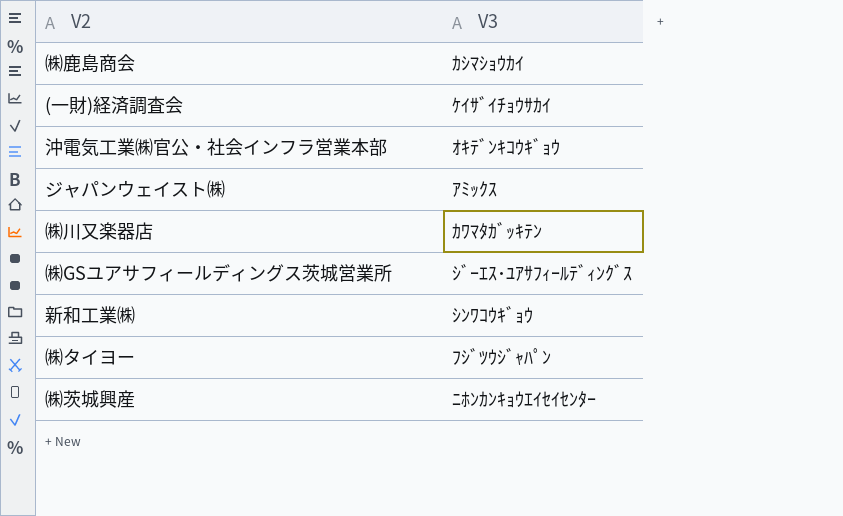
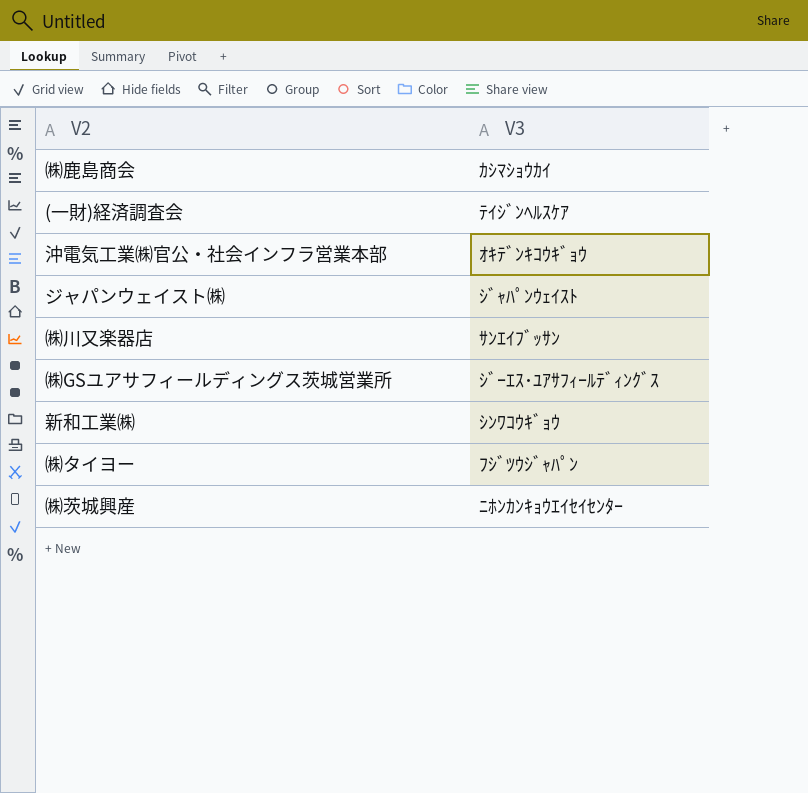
(一財)経済調査会 | V3: ｹｲｻﾞｲﾁｮｳｻｶｲ -> ﾃｲｼﾞﾝﾍﾙｽｹｱ
ジャパンウェイスト㈱ | V3: ｱﾐｯｸｽ -> ｼﾞｬﾊﾟﾝｳｪｲｽﾄ
㈱川又楽器店 | V3: ｶﾜﾏﾀｶﾞｯｷﾃﾝ -> ｻﾝｴｲﾌﾞｯｻﾝ

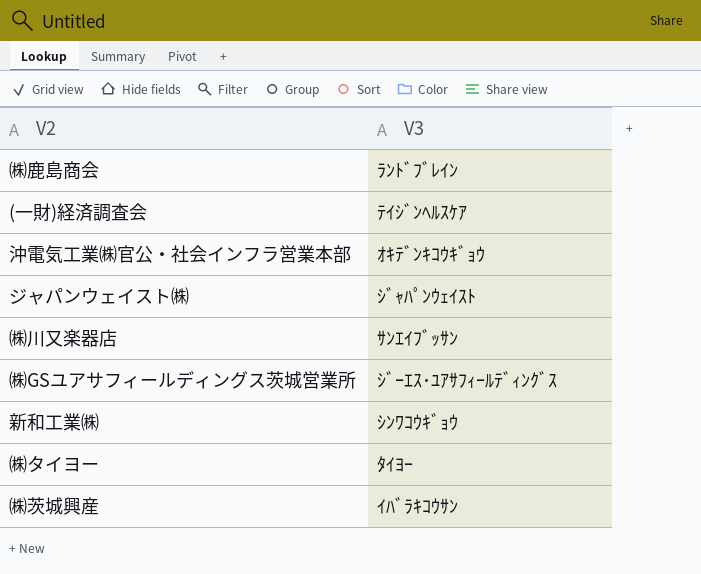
㈱鹿島商会 | V3: ｶｼﾏｼｮｳｶｲ -> ﾗﾝﾄﾞﾌﾞﾚｲﾝ
㈱タイヨー | V3: ﾌｼﾞﾂｳｼﾞｬﾊﾟﾝ -> ﾀｲﾖｰ
㈱茨城興産 | V3: ﾆﾎﾝｶﾝｷｮｳｴｲｾｲｾﾝﾀｰ -> ｲﾊﾞﾗｷｺｳｻﾝ

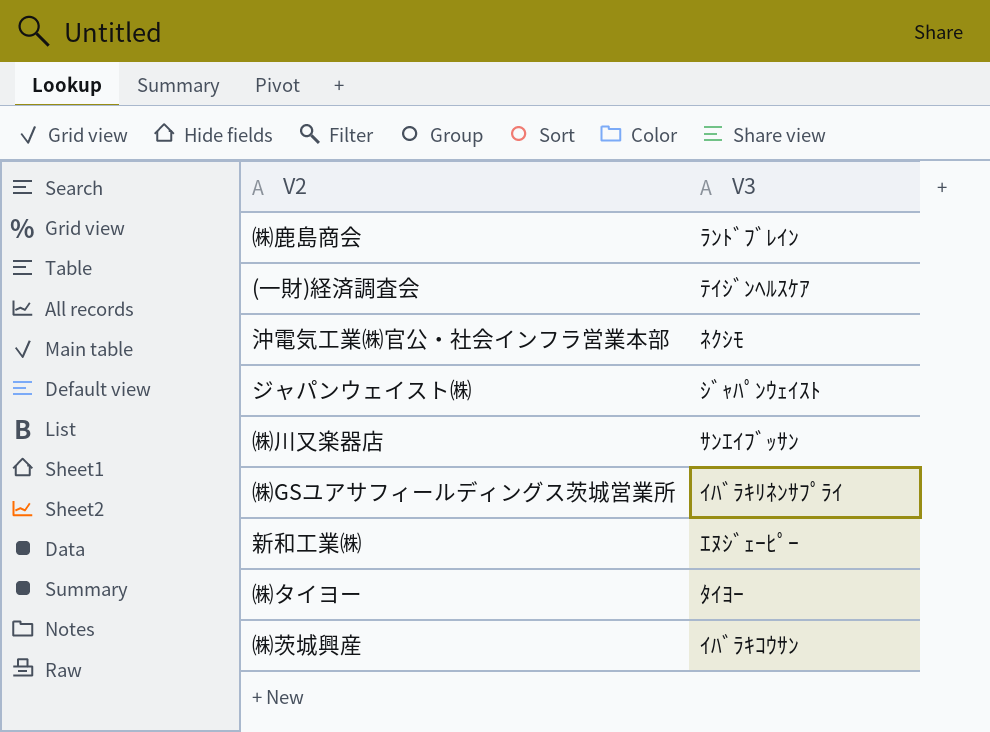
沖電気工業㈱官公・社会インフラ営業本部 | V3: ｵｷﾃﾞﾝｷｺｳｷﾞｮｳ -> ﾈｸｼﾓ
㈱GSユアサフィールディングス茨城営業所 | V3: ｼﾞｰｴｽ･ﾕｱｻﾌｨｰﾙﾃﾞｨﾝｸﾞｽ -> ｲﾊﾞﾗｷﾘﾈﾝｻﾌﾟﾗｲ
新和工業㈱ | V3: ｼﾝﾜｺｳｷﾞｮｳ -> ｴﾇｼﾞｪｰﾋﾟｰ

